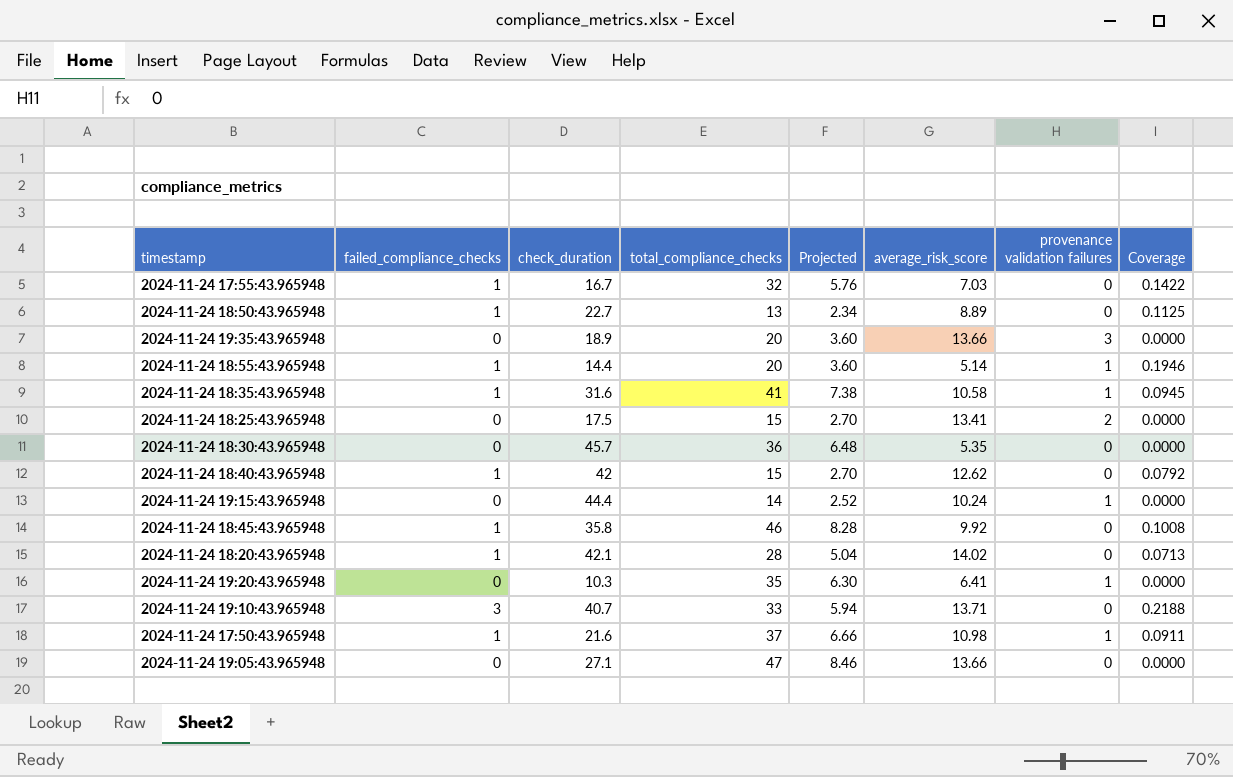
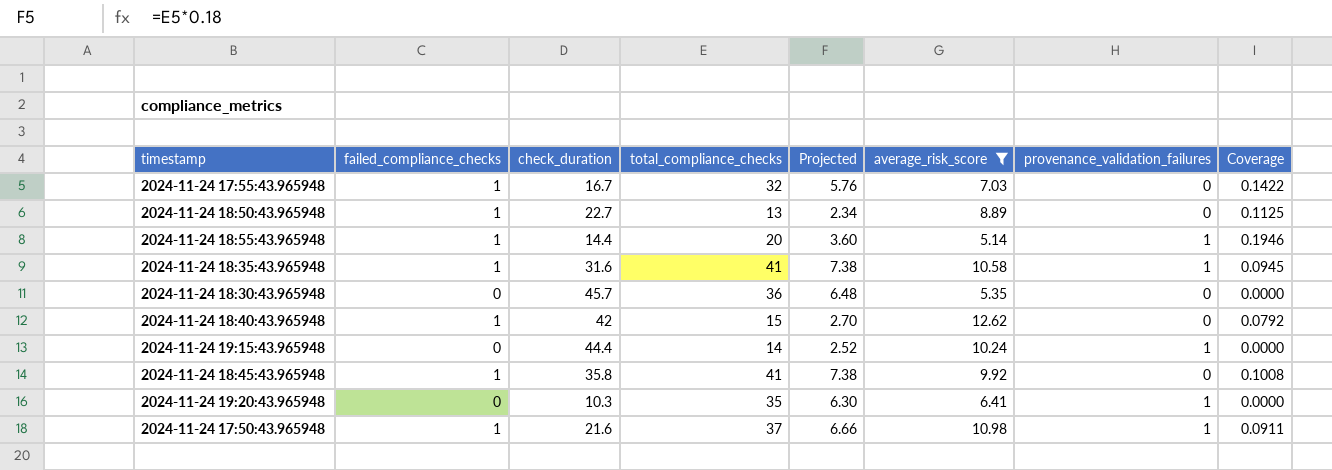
filter: none -> average_risk_score <= 12.62
column name: provenance validation failures -> provenance_validation_failures
2024-11-24 18:45:43.965948 | total_compliance_checks: 46 -> 41
2024-11-24 18:45:43.965948 | Projected: 8.28 -> 7.38

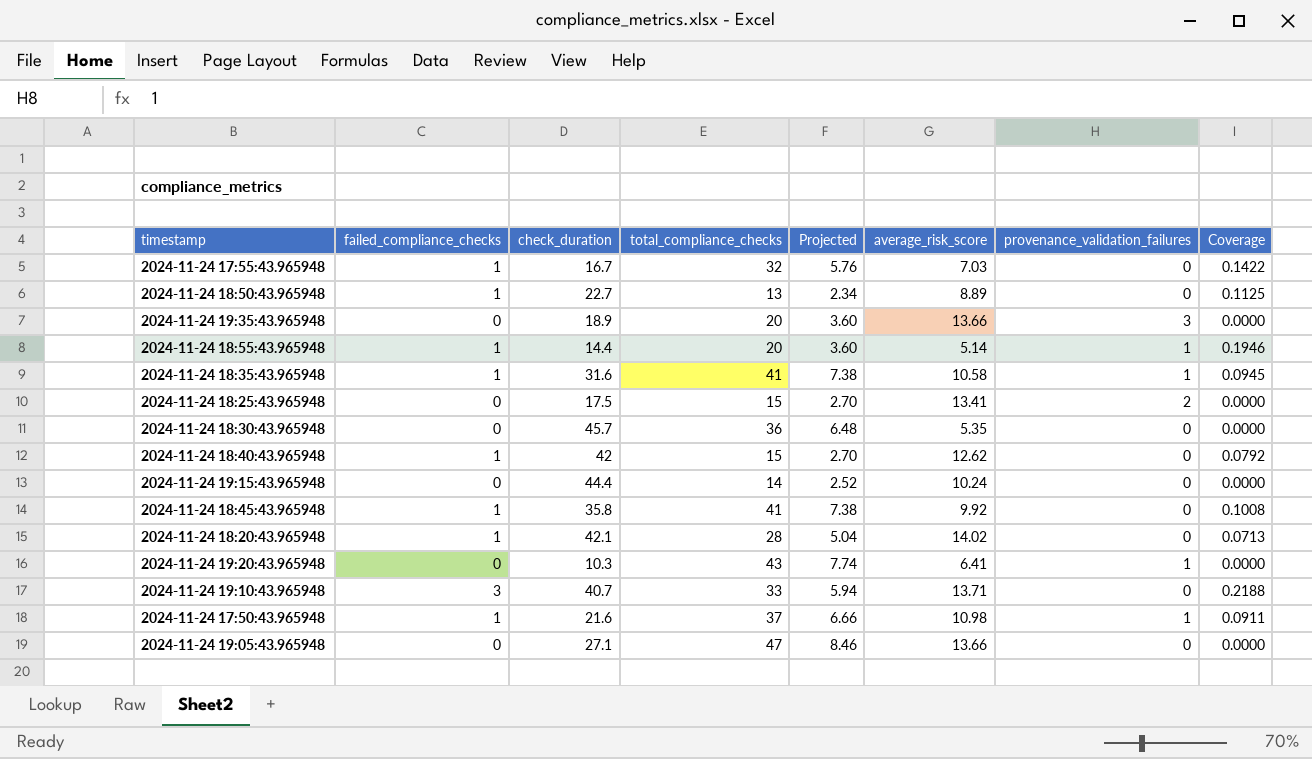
filter: average_risk_score <= 12.62 -> none
2024-11-24 19:15:43.965948 | provenance_validation_failures: 1 -> 0
2024-11-24 19:20:43.965948 | total_compliance_checks: 35 -> 43
2024-11-24 19:20:43.965948 | Projected: 6.30 -> 7.74

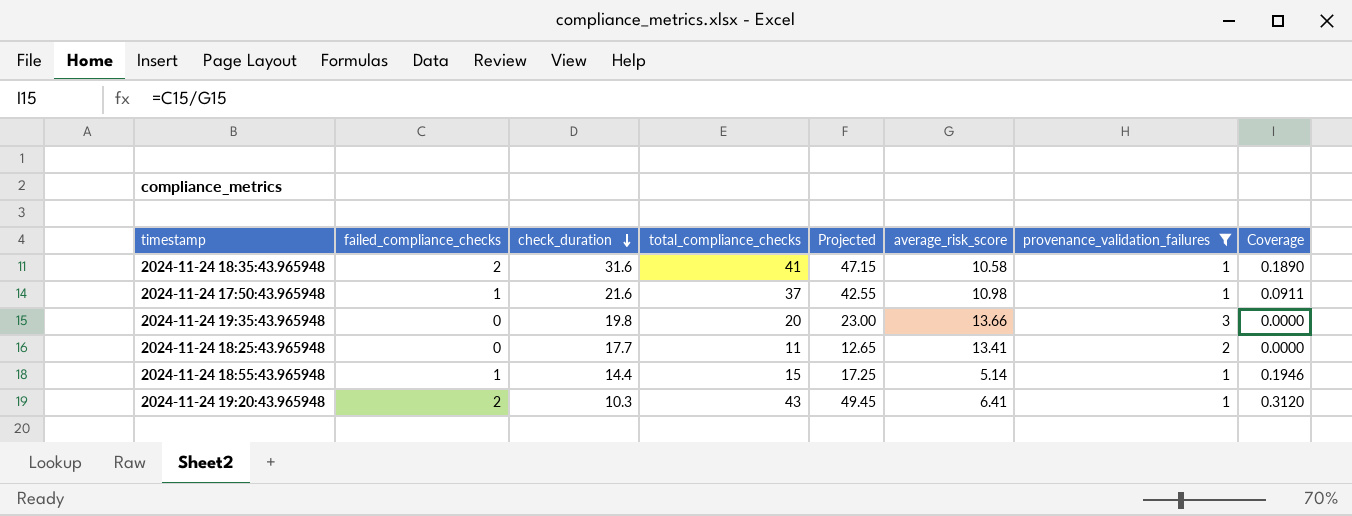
filter: none -> provenance_validation_failures != 0
row order: none -> check_duration descending
column Projected | formula: [total_compliance_checks] * 0.18 -> [total_compliance_checks] * 1.15
2024-11-24 18:35:43.965948 | failed_compliance_checks: 1 -> 2
2024-11-24 18:35:43.965948 | Coverage: 0.0945 -> 0.1890
2024-11-24 19:35:43.965948 | check_duration: 18.9 -> 19.8
2024-11-24 18:25:43.965948 | check_duration: 17.5 -> 17.7
2024-11-24 18:25:43.965948 | total_compliance_checks: 15 -> 11
2024-11-24 18:55:43.965948 | total_compliance_checks: 20 -> 15
2024-11-24 19:20:43.965948 | failed_compliance_checks: 0 -> 2
2024-11-24 19:20:43.965948 | Coverage: 0.0000 -> 0.3120

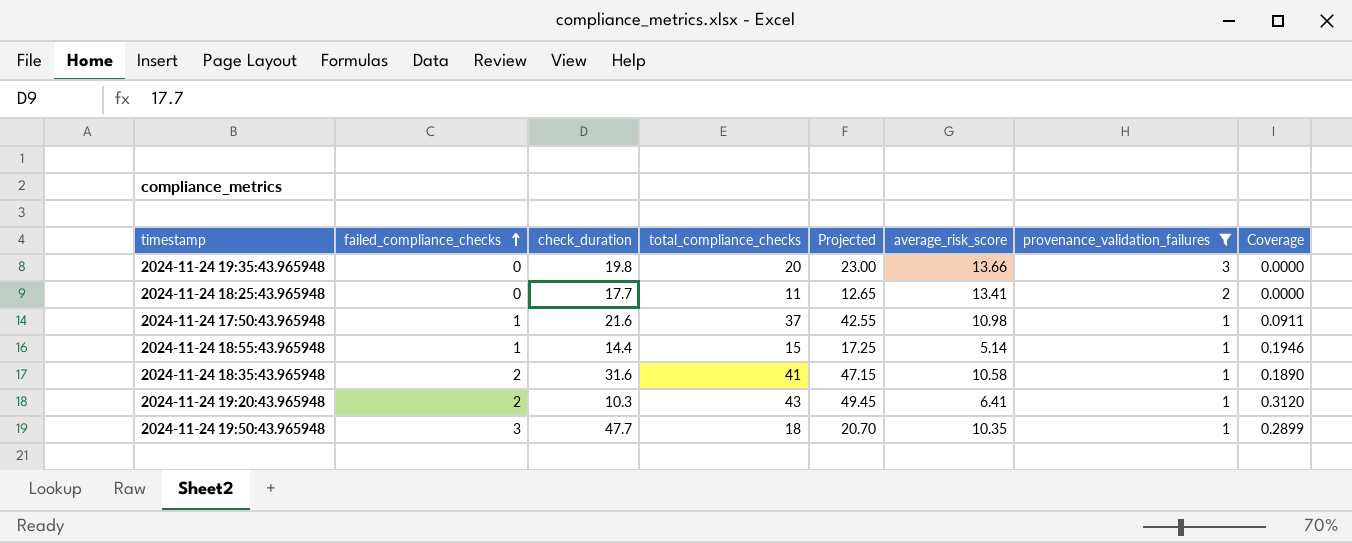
row order: check_duration descending -> failed_compliance_checks ascending
row 2024-11-24 19:50:43.965948: none -> 3 | 47.7 | 18 | 20.70 | 10.35 | 1 | 0.2899

